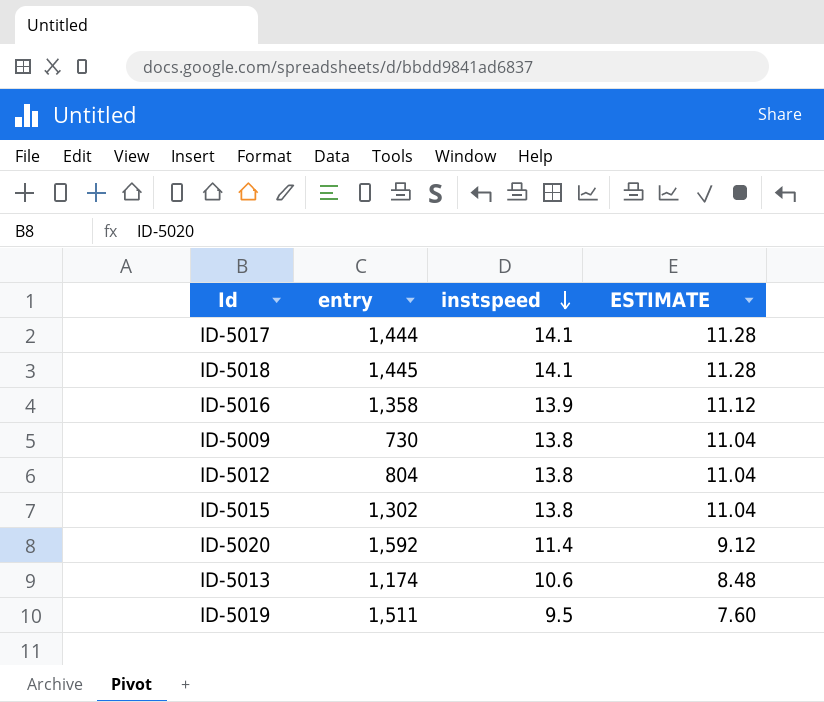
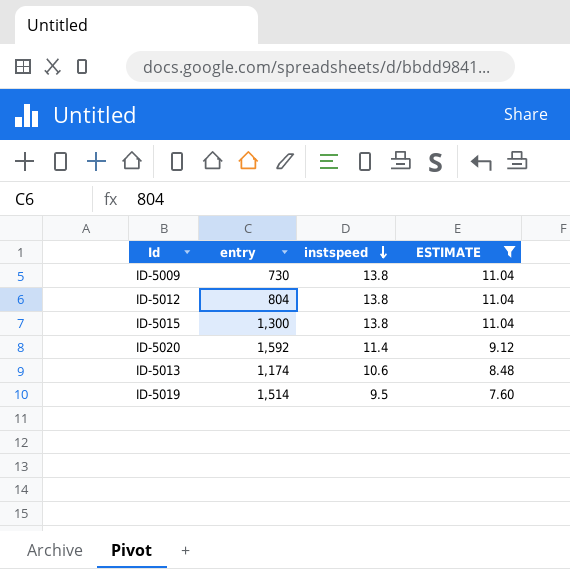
filter: none -> ESTIMATE <= 11.04
ID-5015 | entry: 1,302 -> 1,300
ID-5019 | entry: 1,511 -> 1,514

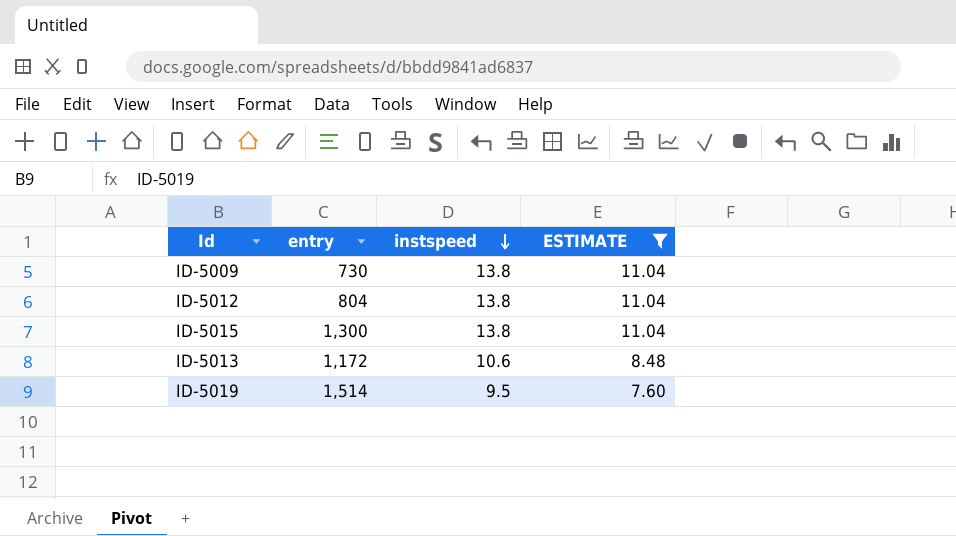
row ID-5020: 1,592 | 11.4 | 9.12 -> none
ID-5013 | entry: 1,174 -> 1,172

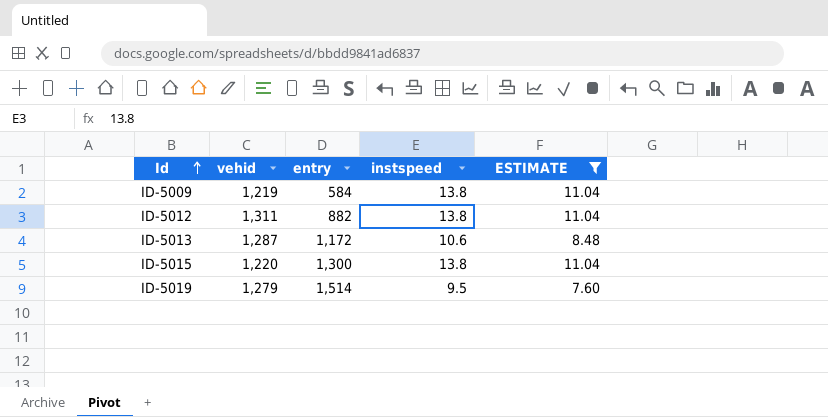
row order: instspeed descending -> Id ascending
column vehid | position: none -> 2
ID-5009 | entry: 730 -> 584
ID-5012 | entry: 804 -> 882

